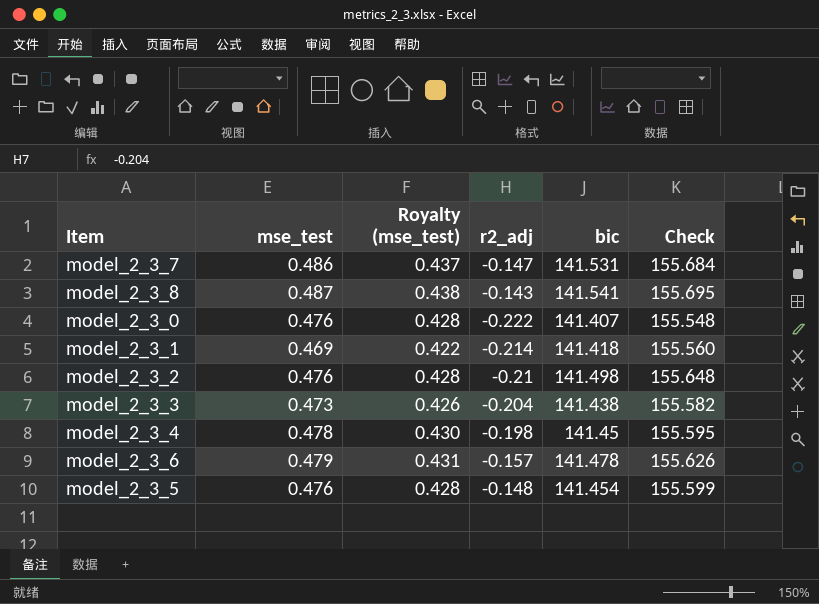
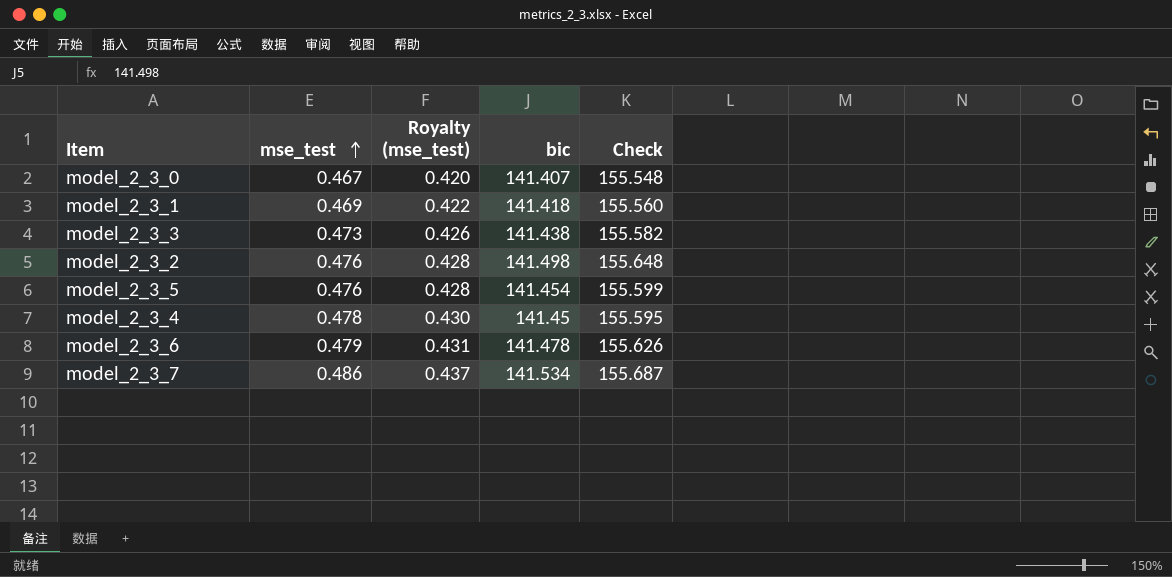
row order: none -> mse_test ascending
column r2_adj | position: 4 -> none
row model_2_3_8: 0.487 | 0.438 | -0.143 | 141.541 | 155.695 -> none
model_2_3_0 | mse_test: 0.476 -> 0.467
model_2_3_0 | Royalty (mse_test): 0.428 -> 0.420
model_2_3_7 | bic: 141.531 -> 141.534
model_2_3_7 | Check: 155.684 -> 155.687

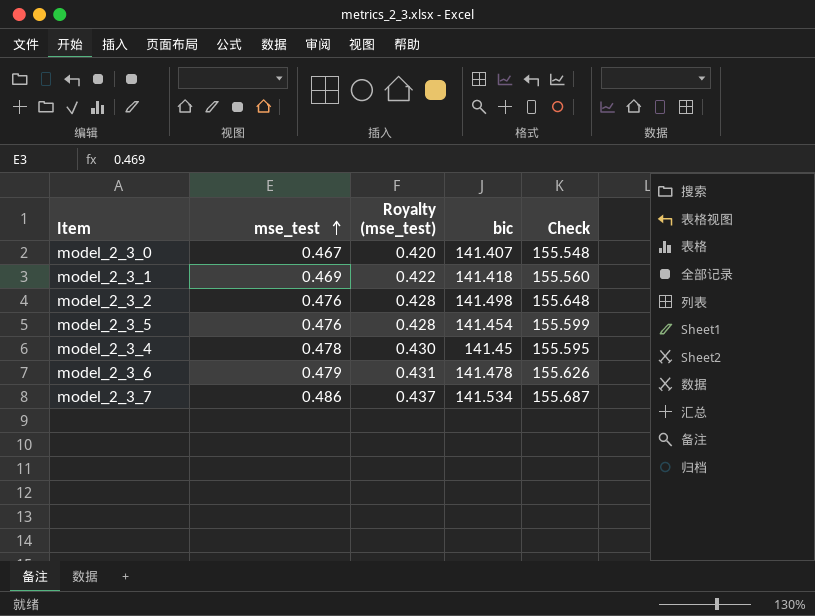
row model_2_3_3: 0.473 | 0.426 | 141.438 | 155.582 -> none

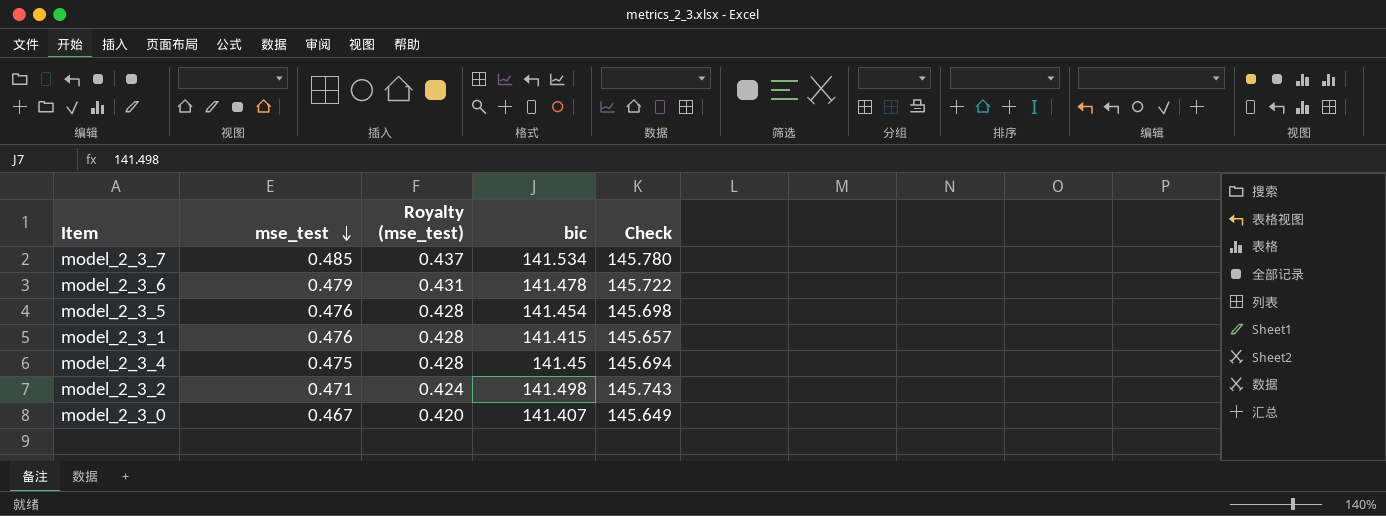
row order: mse_test ascending -> mse_test descending
column Check | formula: [bic] * 1.1 -> [bic] * 1.03
model_2_3_7 | mse_test: 0.486 -> 0.485
model_2_3_1 | mse_test: 0.469 -> 0.476
model_2_3_1 | Royalty (mse_test): 0.422 -> 0.428
model_2_3_1 | bic: 141.418 -> 141.415
model_2_3_4 | mse_test: 0.478 -> 0.475
model_2_3_4 | Royalty (mse_test): 0.430 -> 0.428
model_2_3_2 | mse_test: 0.476 -> 0.471
model_2_3_2 | Royalty (mse_test): 0.428 -> 0.424

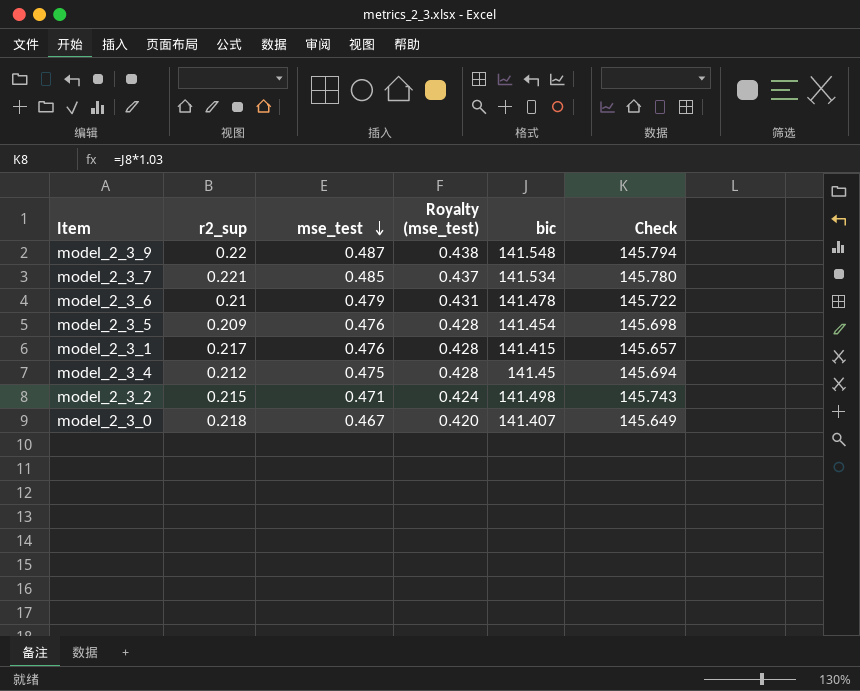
column r2_sup | position: none -> 2
row model_2_3_9: none -> 0.22 | 0.487 | 0.438 | 141.548 | 145.794

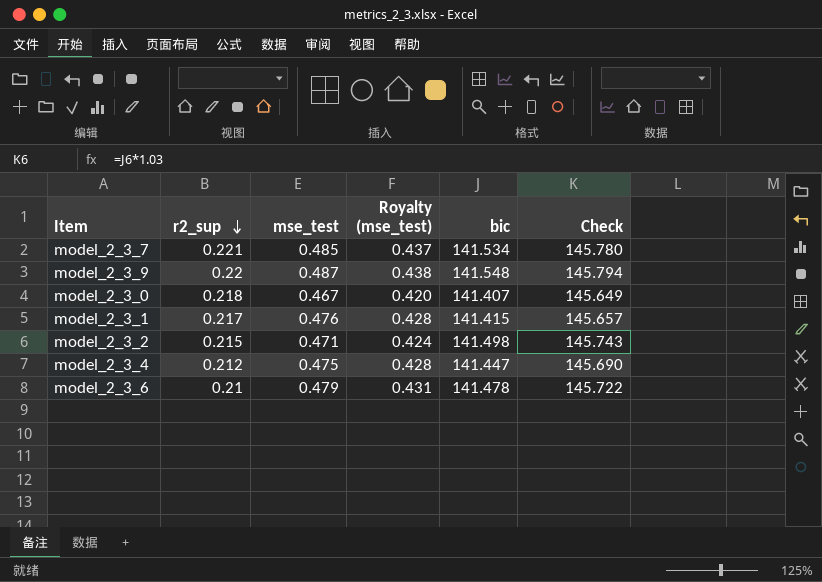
row order: mse_test descending -> r2_sup descending
row model_2_3_5: 0.209 | 0.476 | 0.428 | 141.454 | 145.698 -> none
model_2_3_4 | bic: 141.45 -> 141.447
model_2_3_4 | Check: 145.694 -> 145.690

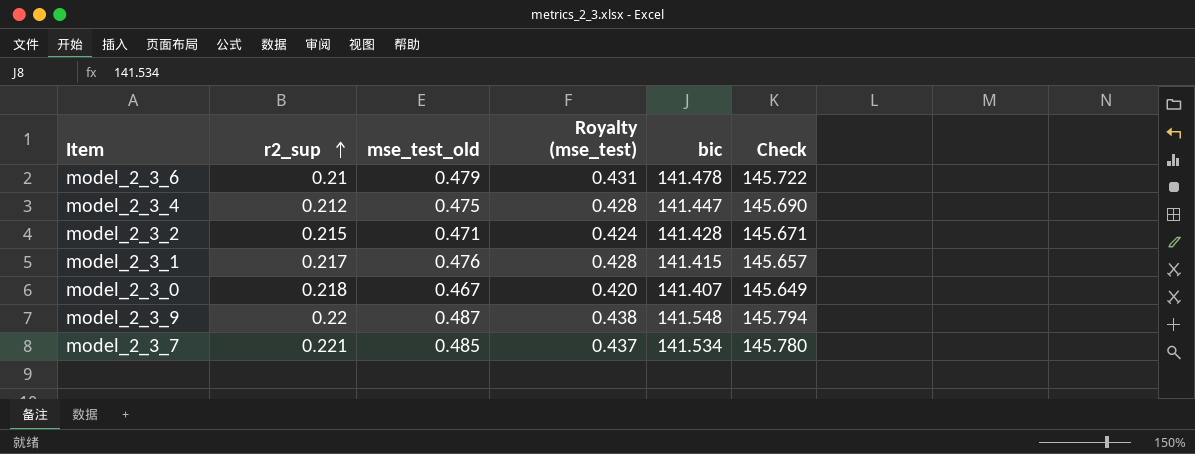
row order: r2_sup descending -> r2_sup ascending
column name: mse_test -> mse_test_old
model_2_3_2 | bic: 141.498 -> 141.428
model_2_3_2 | Check: 145.743 -> 145.671

